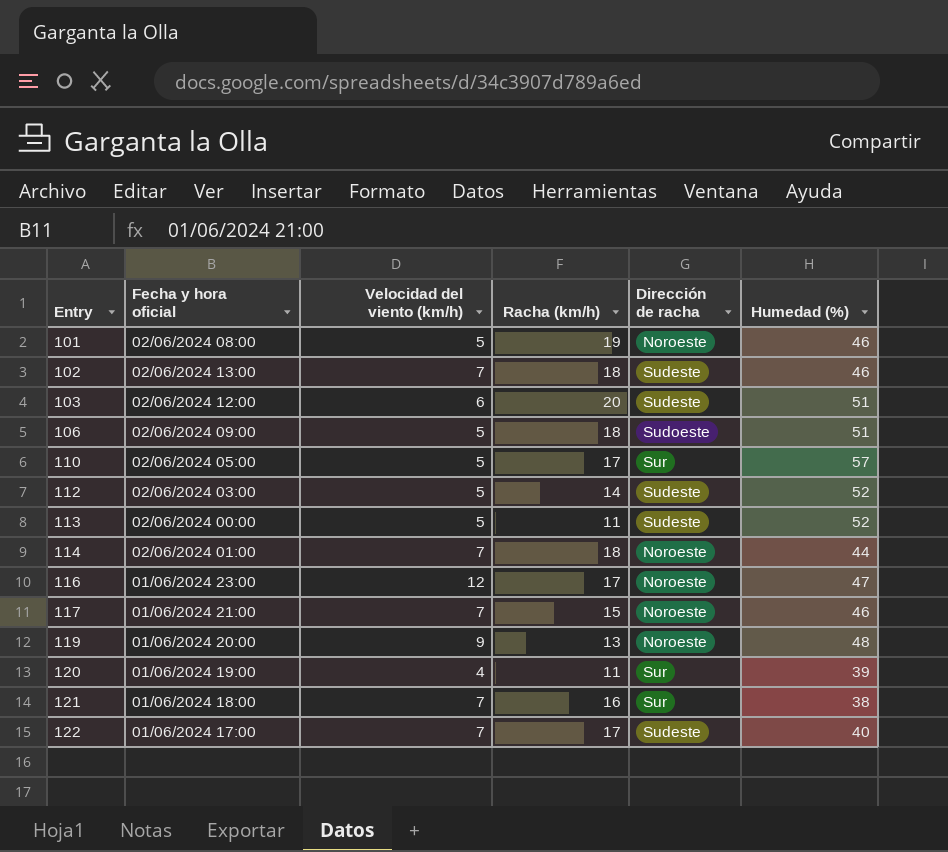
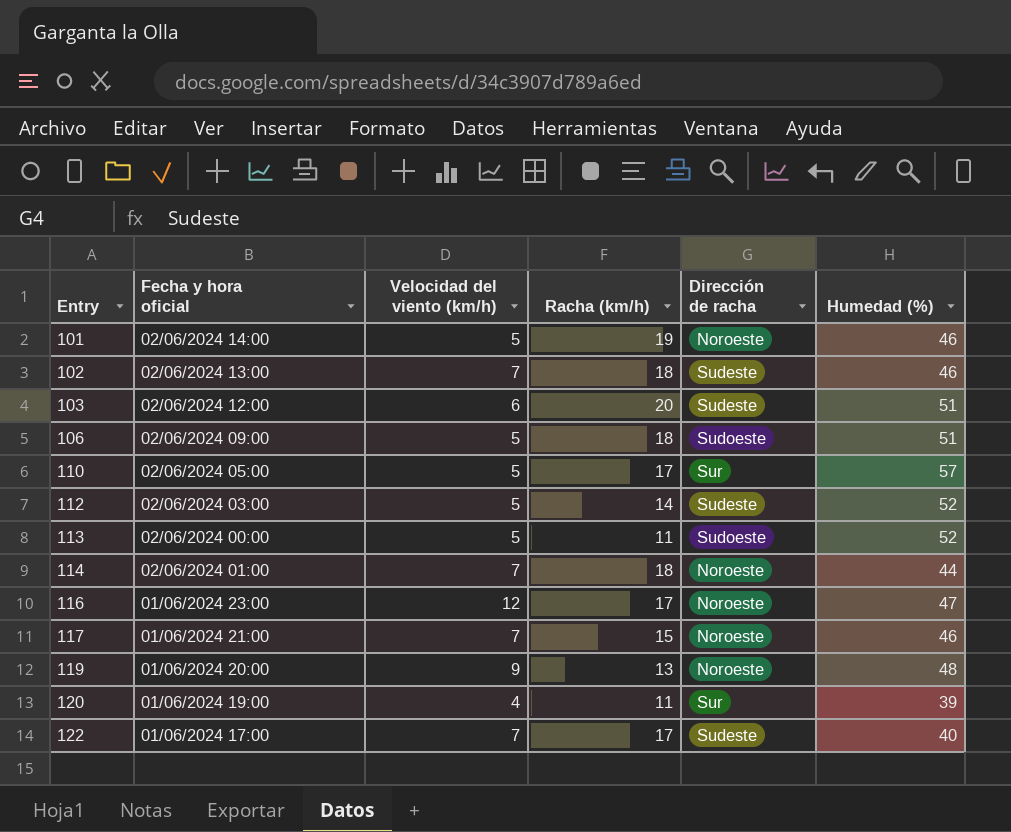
row 121: 01/06/2024 18:00 | 7 | 16 | Sur | 38 -> none
101 | Fecha y hora oficial: 02/06/2024 08:00 -> 02/06/2024 14:00
113 | Dirección de racha: Sudeste -> Sudoeste

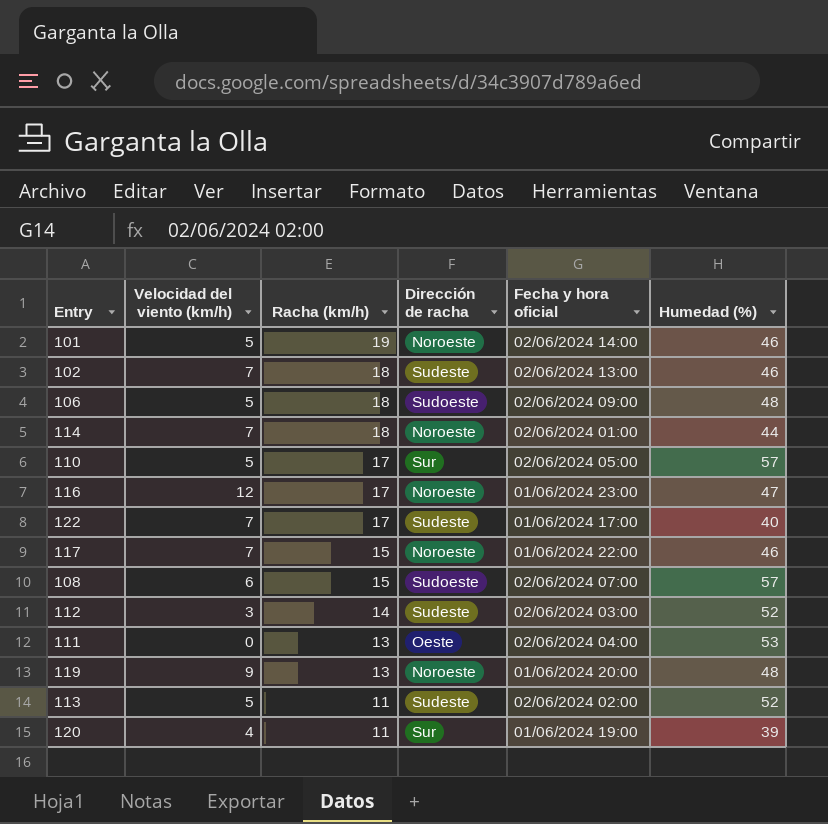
row order: Entry ascending -> Racha (km/h) descending
column Fecha y hora oficial | position: 2 -> 5
row 103: 02/06/2024 12:00 | 6 | 20 | Sudeste | 51 -> none
106 | Humedad (%): 51 -> 48
117 | Fecha y hora oficial: 01/06/2024 21:00 -> 01/06/2024 22:00
row 108: none -> 6 | 15 | Sudoeste | 02/06/2024 07:00 | 57
112 | Velocidad del viento (km/h): 5 -> 3
row 111: none -> 0 | 13 | Oeste | 02/06/2024 04:00 | 53
113 | Dirección de racha: Sudoeste -> Sudeste
113 | Fecha y hora oficial: 02/06/2024 00:00 -> 02/06/2024 02:00

